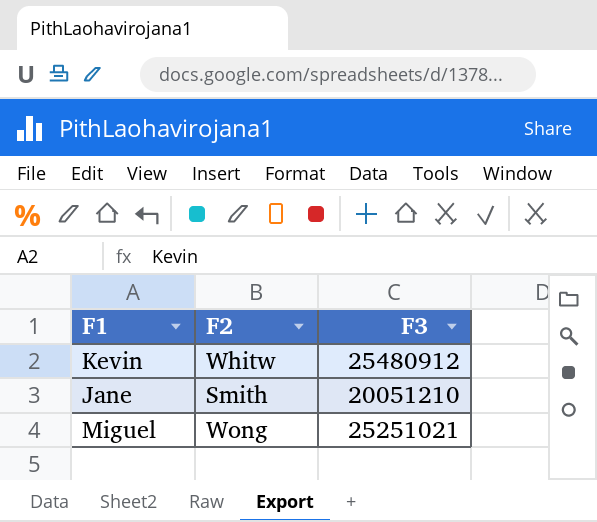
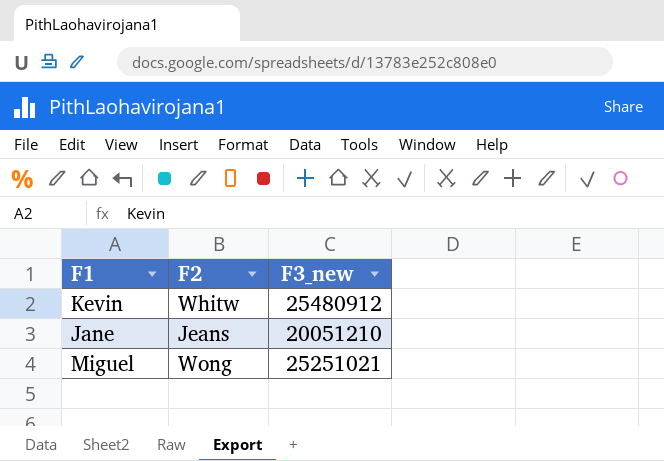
column name: F3 -> F3_new
Jane | F2: Smith -> Jeans

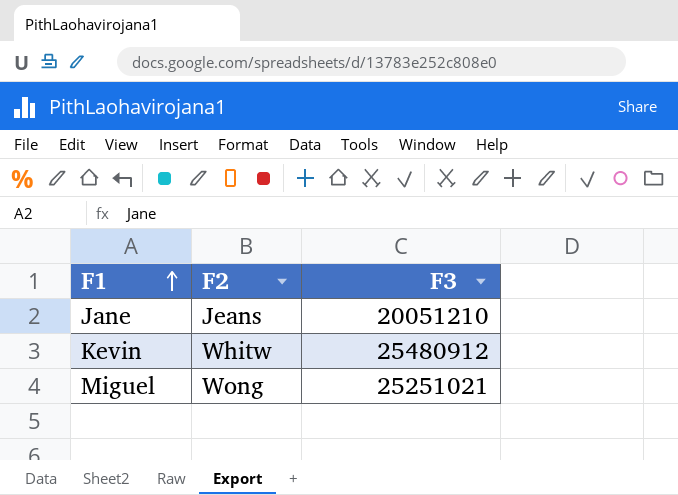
row order: none -> F1 ascending
column name: F3_new -> F3

